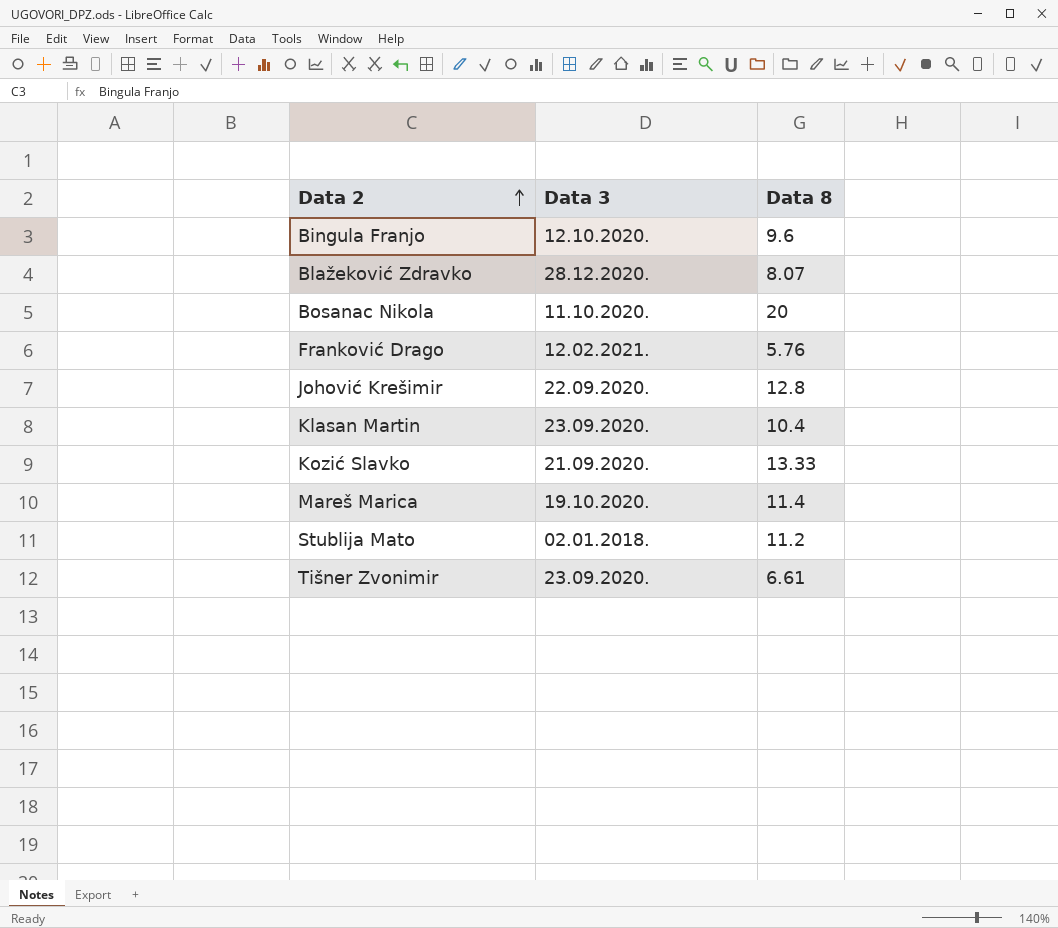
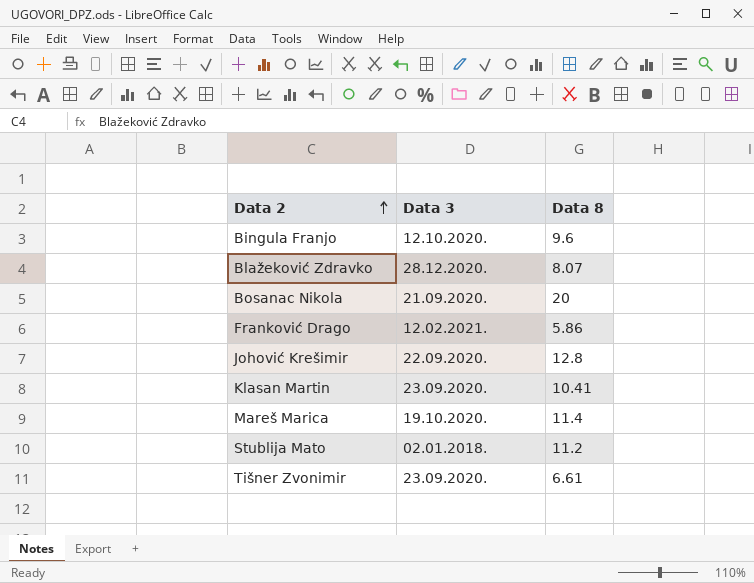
row Kozić Slavko: 21.09.2020. | 13.33 -> none
Bosanac Nikola | Data 3: 11.10.2020. -> 21.09.2020.
Franković Drago | Data 8: 5.76 -> 5.86
Klasan Martin | Data 8: 10.4 -> 10.41

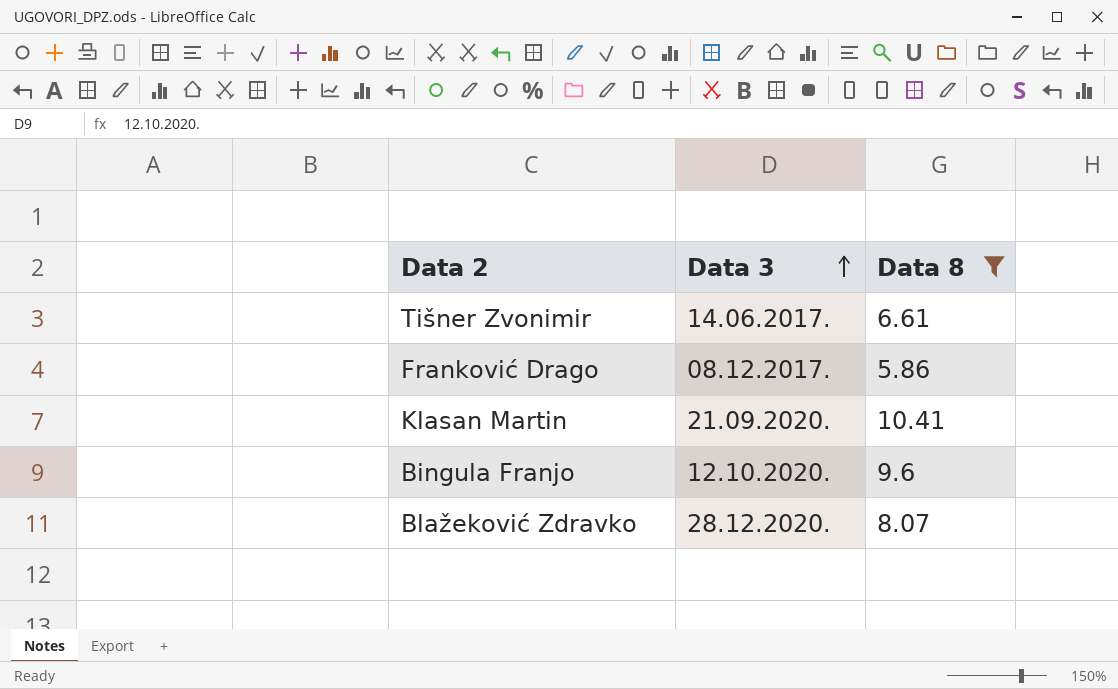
filter: none -> Data 8 <= 10.41
row order: Data 2 ascending -> Data 3 ascending
Tišner Zvonimir | Data 3: 23.09.2020. -> 14.06.2017.
Franković Drago | Data 3: 12.02.2021. -> 08.12.2017.
Klasan Martin | Data 3: 23.09.2020. -> 21.09.2020.

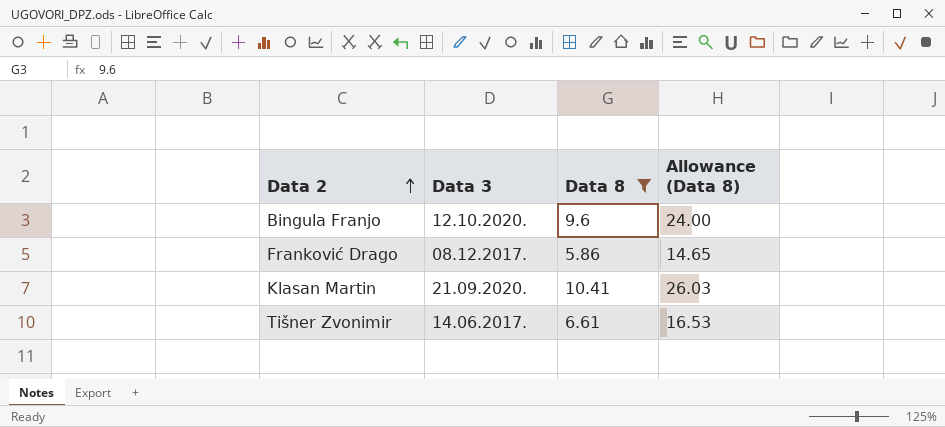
row order: Data 3 ascending -> Data 2 ascending
column Allowance (Data 8) | formula: none -> [Data 8] * 2.5
row Blažeković Zdravko: 28.12.2020. | 8.07 -> none

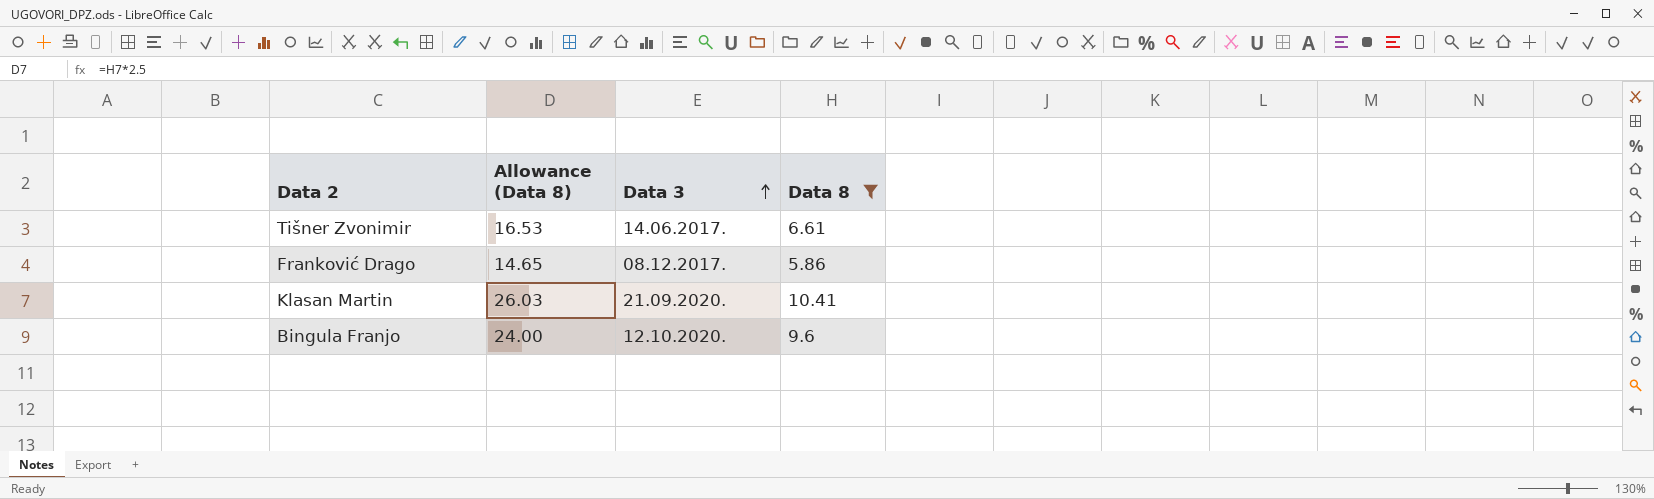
row order: Data 2 ascending -> Data 3 ascending
column Allowance (Data 8) | position: 4 -> 2

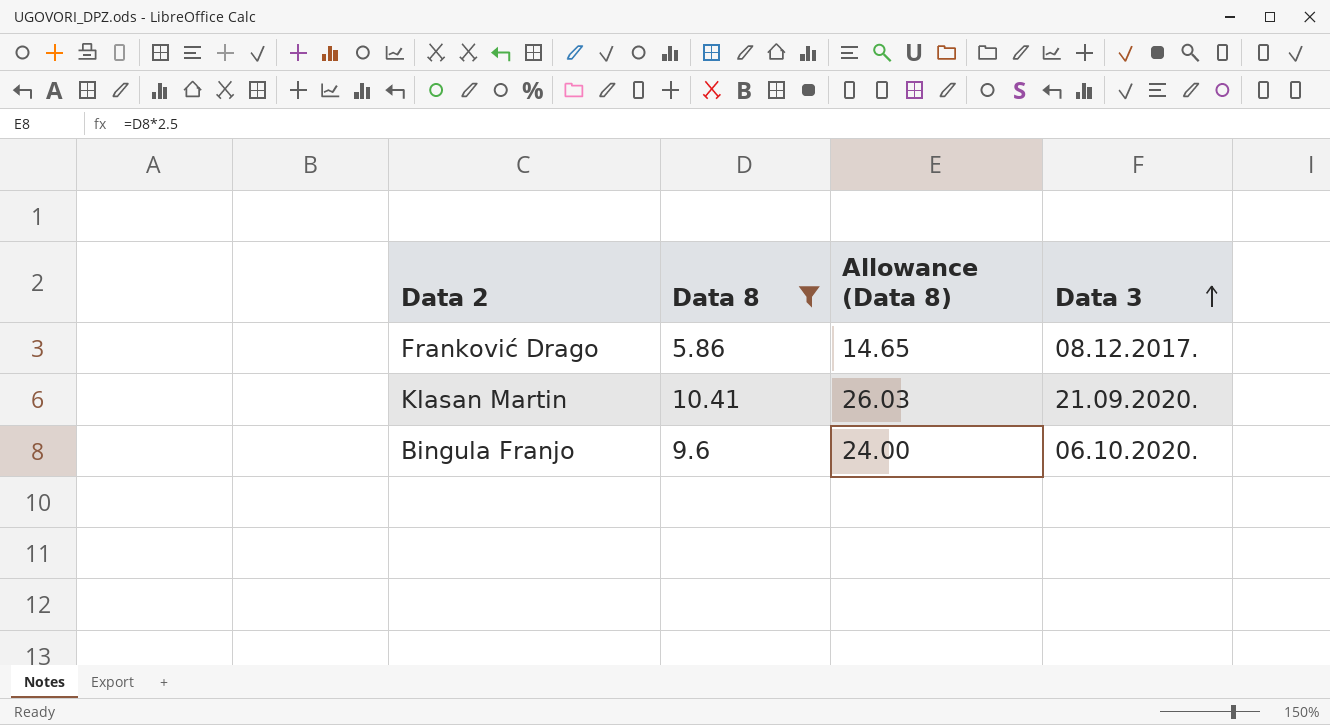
column Data 8 | position: 4 -> 2
row Tišner Zvonimir: 16.53 | 14.06.2017. | 6.61 -> none
Bingula Franjo | Data 3: 12.10.2020. -> 06.10.2020.

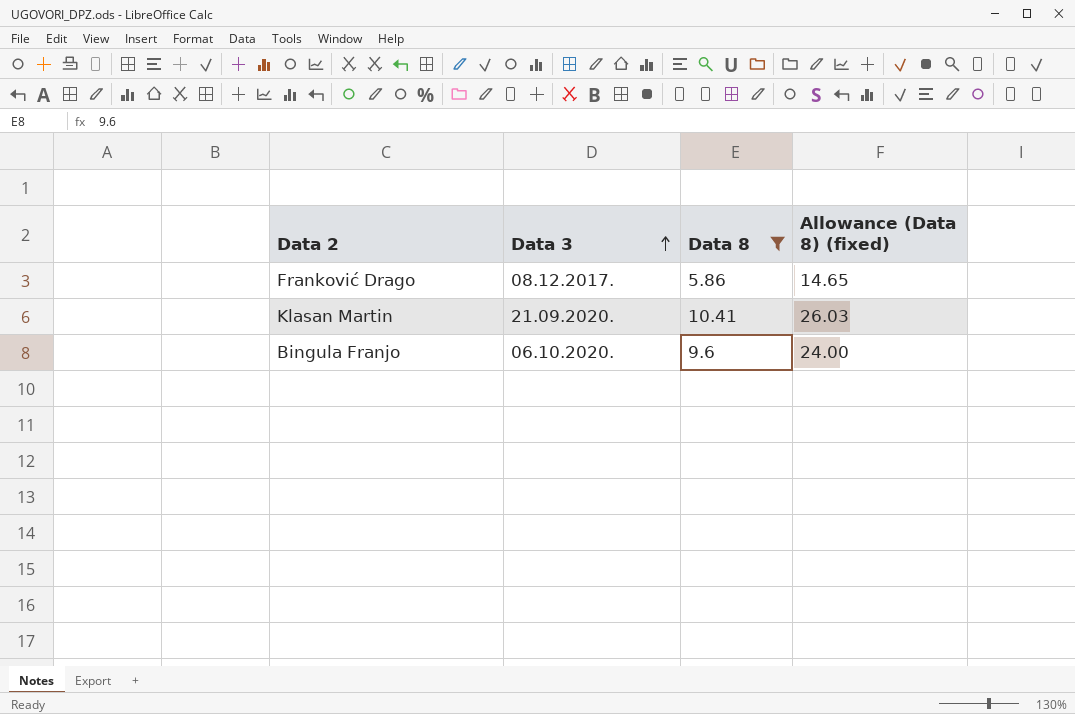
column Data 3 | position: 4 -> 2
column name: Allowance (Data 8) -> Allowance (Data 8) (fixed)

